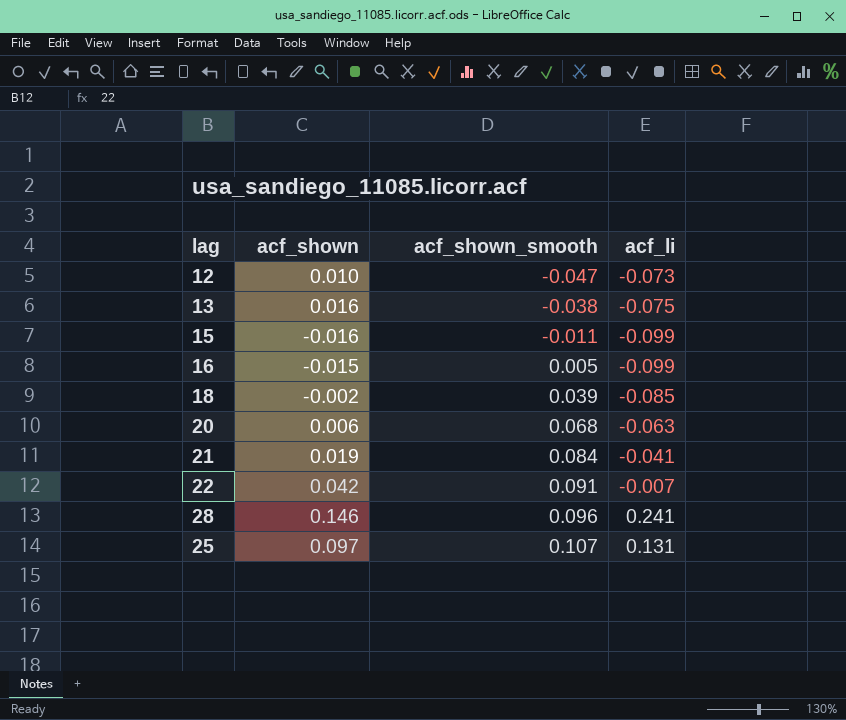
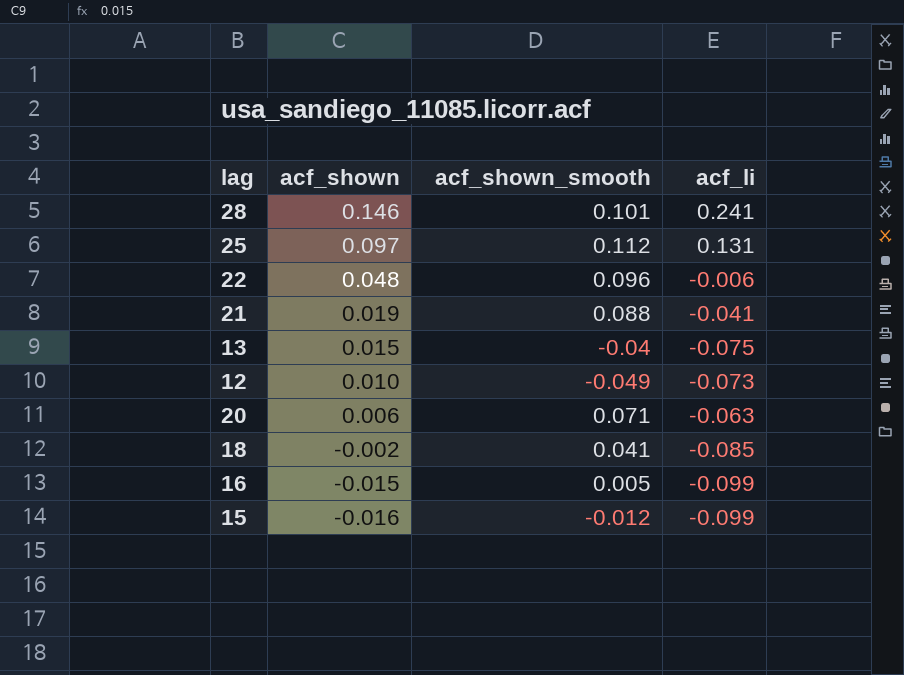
row order: acf_shown_smooth ascending -> acf_shown descending
28 | acf_shown_smooth: 0.096 -> 0.101
25 | acf_shown_smooth: 0.107 -> 0.112
22 | acf_shown: 0.042 -> 0.048
22 | acf_shown_smooth: 0.091 -> 0.096
22 | acf_li: -0.007 -> -0.006
21 | acf_shown_smooth: 0.084 -> 0.088
13 | acf_shown: 0.016 -> 0.015
13 | acf_shown_smooth: -0.038 -> -0.04
12 | acf_shown_smooth: -0.047 -> -0.049
20 | acf_shown_smooth: 0.068 -> 0.071
18 | acf_shown_smooth: 0.039 -> 0.041
15 | acf_shown_smooth: -0.011 -> -0.012

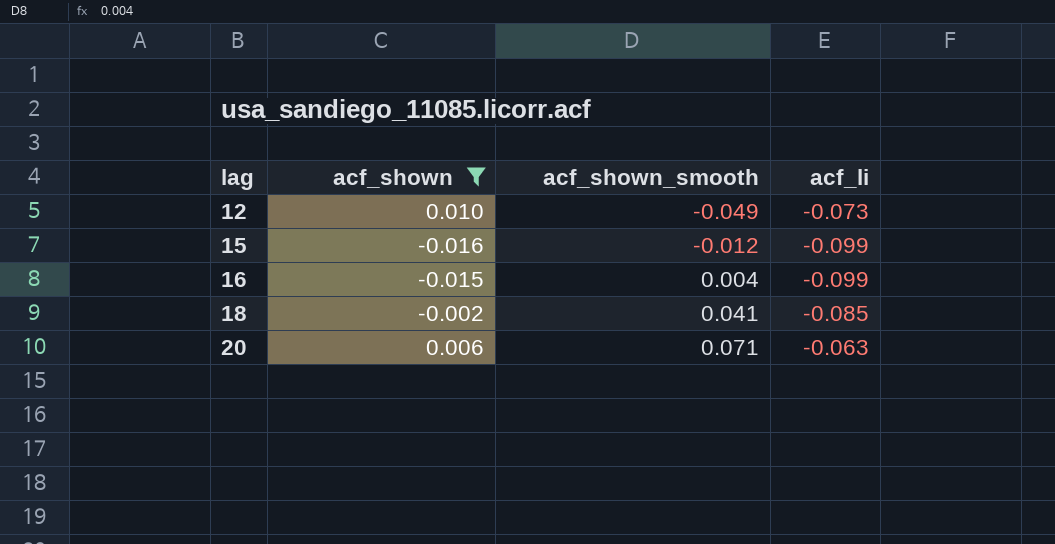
filter: none -> acf_shown <= 0.010
row order: acf_shown descending -> lag ascending
16 | acf_shown_smooth: 0.005 -> 0.004

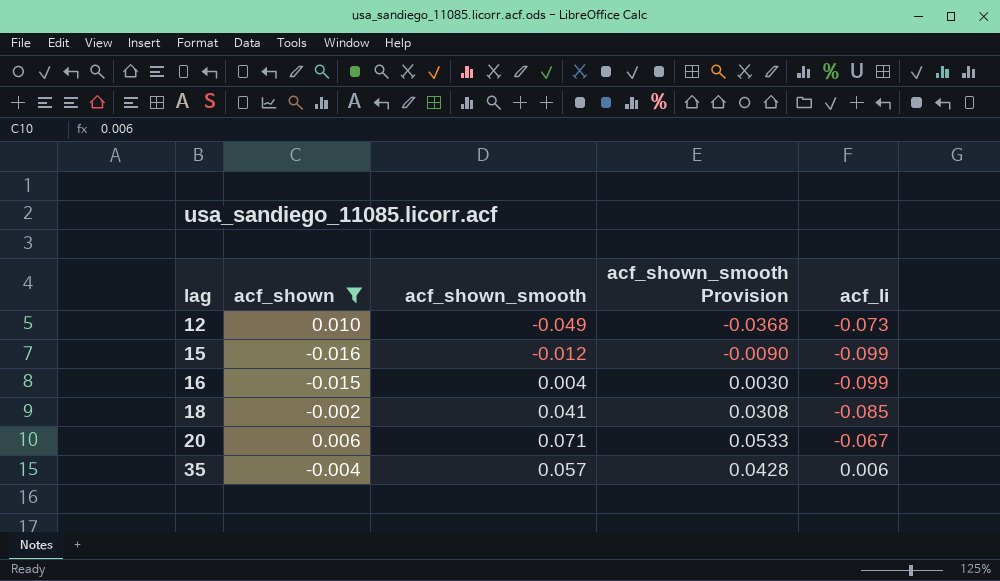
column acf_shown_smooth Provision | formula: none -> [acf_shown_smooth] * 0.75
20 | acf_li: -0.063 -> -0.067
row 35: none -> -0.004 | 0.057 | 0.0428 | 0.006

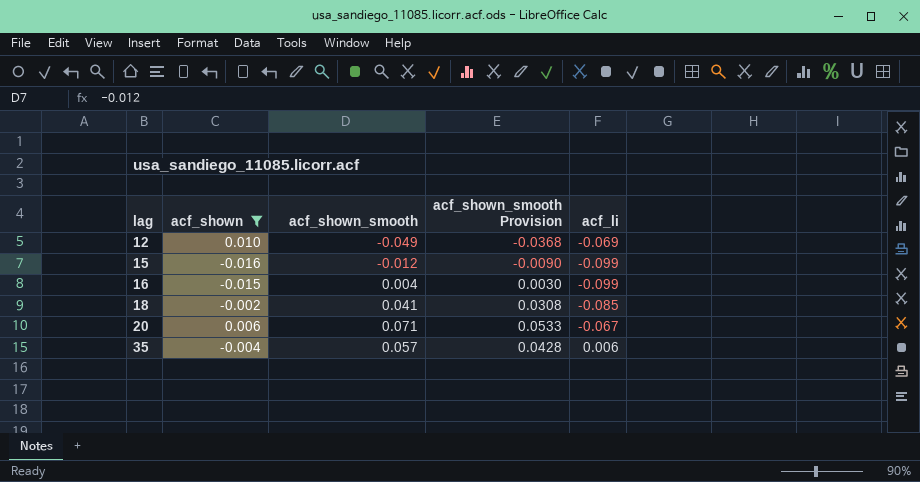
12 | acf_li: -0.073 -> -0.069

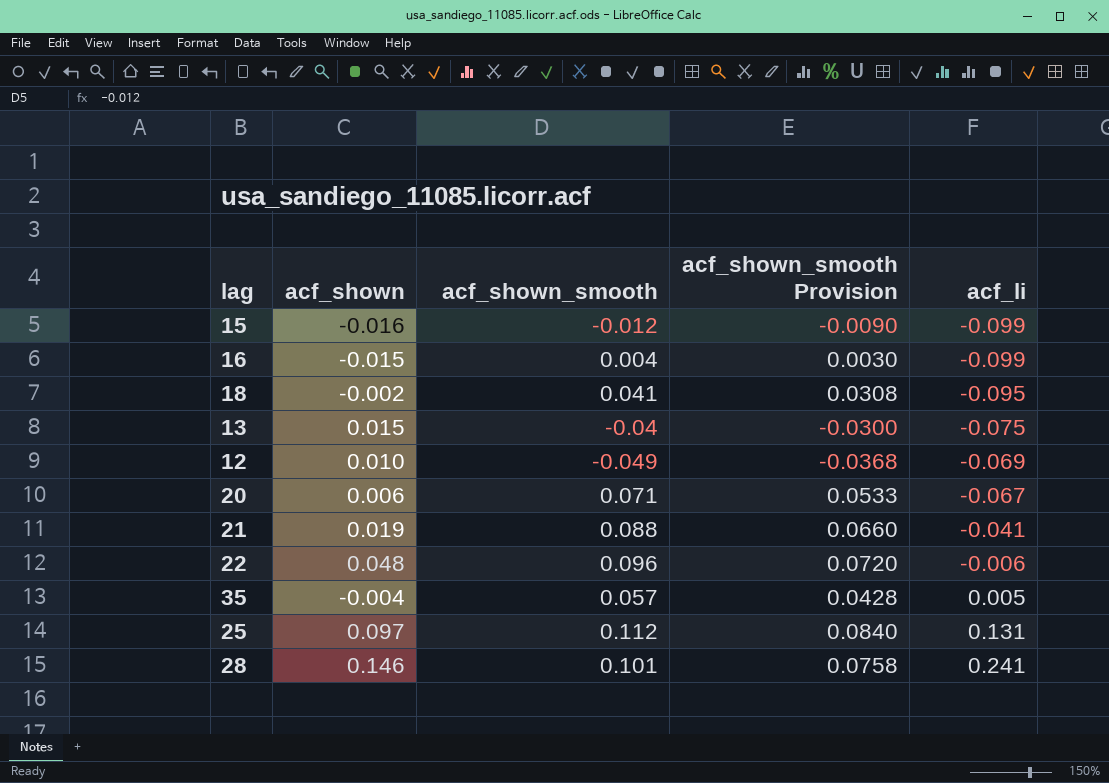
filter: acf_shown <= 0.010 -> none
row order: lag ascending -> acf_li ascending
18 | acf_li: -0.085 -> -0.095
35 | acf_li: 0.006 -> 0.005

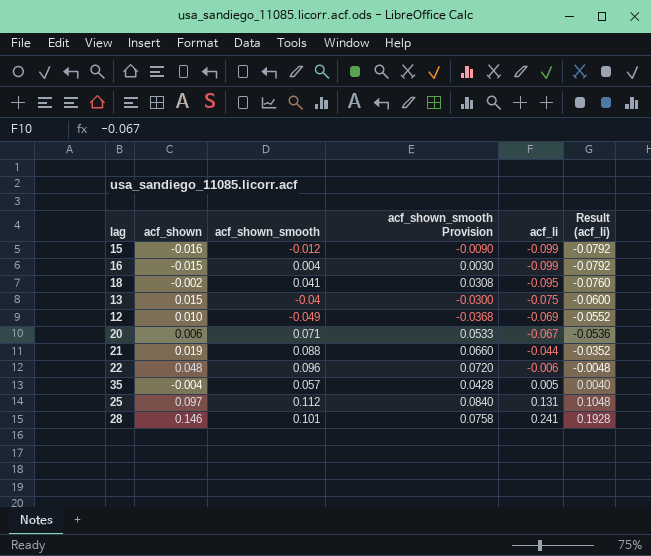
column Result (acf_li) | formula: none -> [acf_li] * 0.8
21 | acf_li: -0.041 -> -0.044

